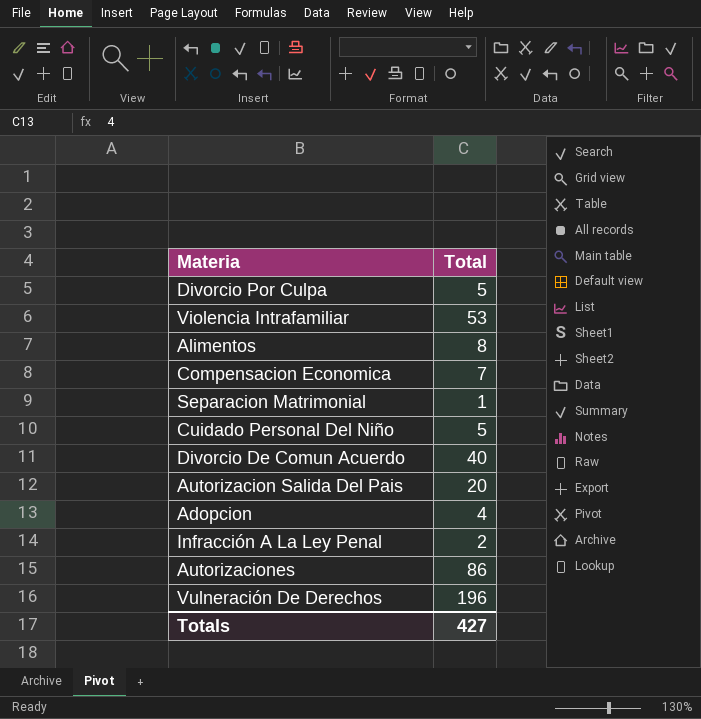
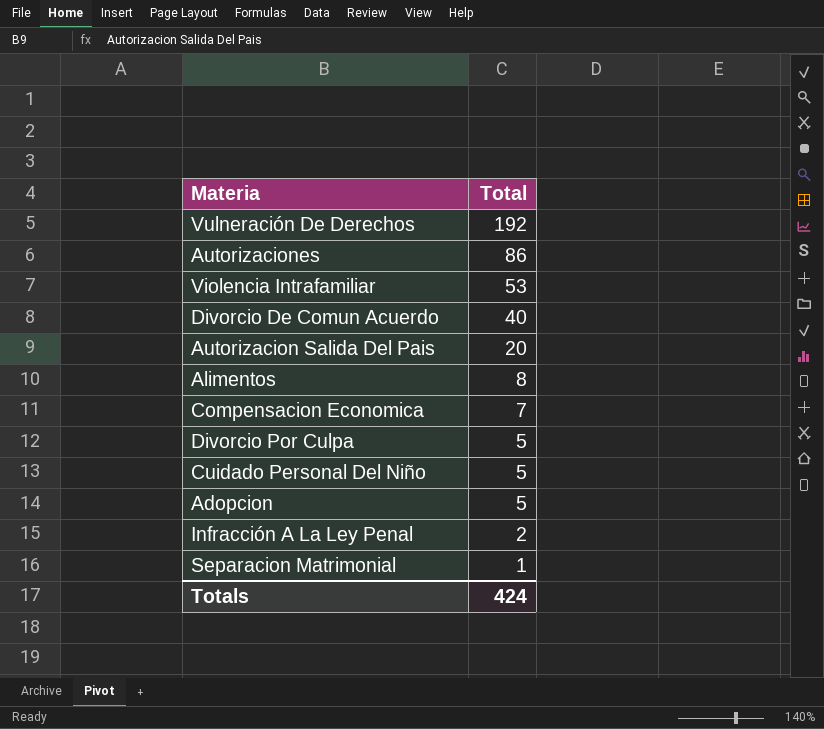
row order: none -> Total descending
Vulneración De Derechos | Total: 196 -> 192
Adopcion | Total: 4 -> 5
Totals | Total: 427 -> 424

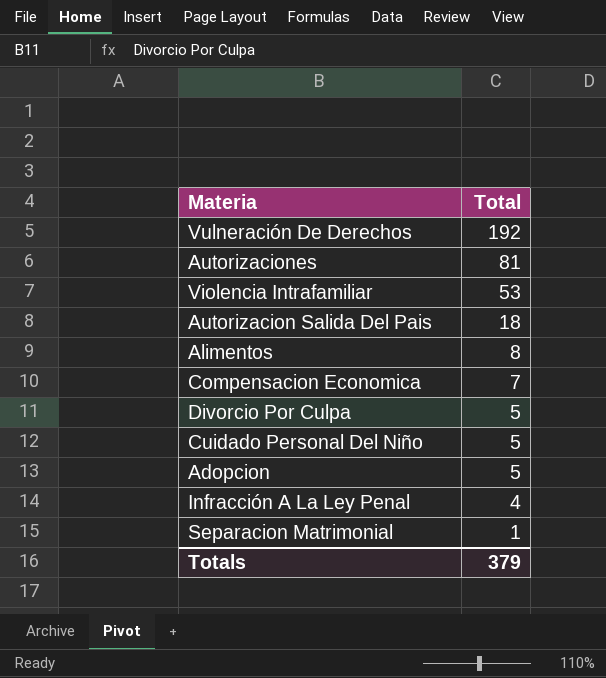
row Divorcio De Comun Acuerdo: 40 -> none
Autorizaciones | Total: 86 -> 81
Autorizacion Salida Del Pais | Total: 20 -> 18
Infracción A La Ley Penal | Total: 2 -> 4
Totals | Total: 424 -> 379

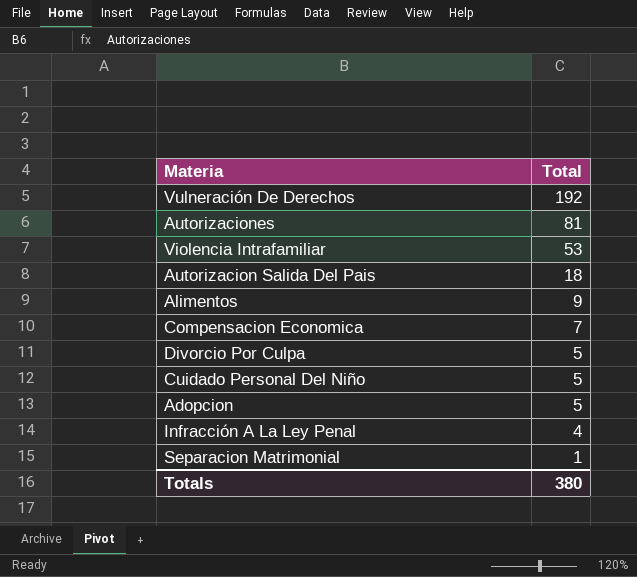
Alimentos | Total: 8 -> 9
Totals | Total: 379 -> 380

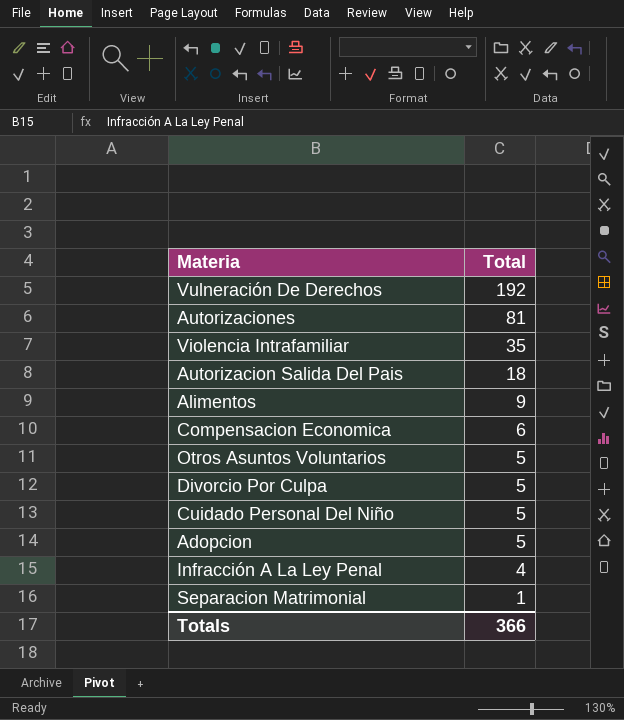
Violencia Intrafamiliar | Total: 53 -> 35
Compensacion Economica | Total: 7 -> 6
row Otros Asuntos Voluntarios: none -> 5
Totals | Total: 380 -> 366

